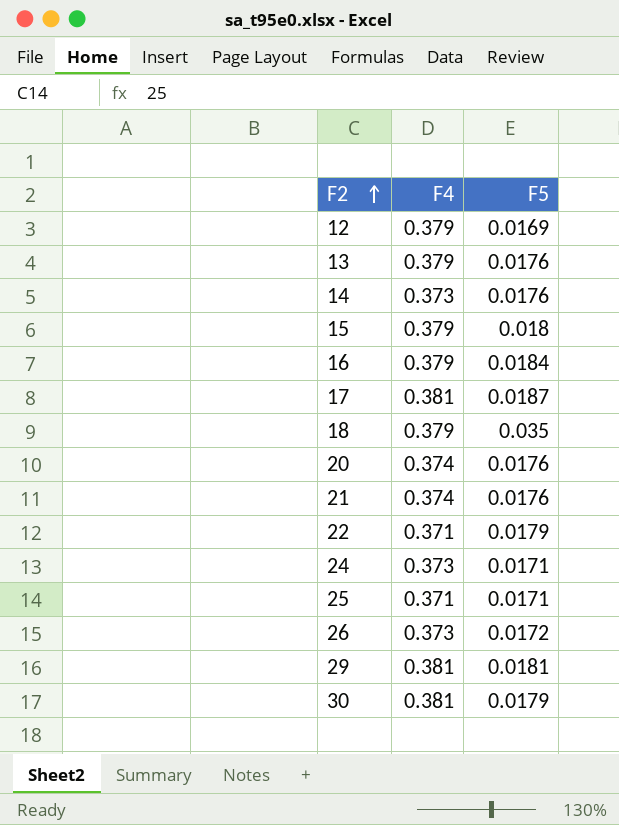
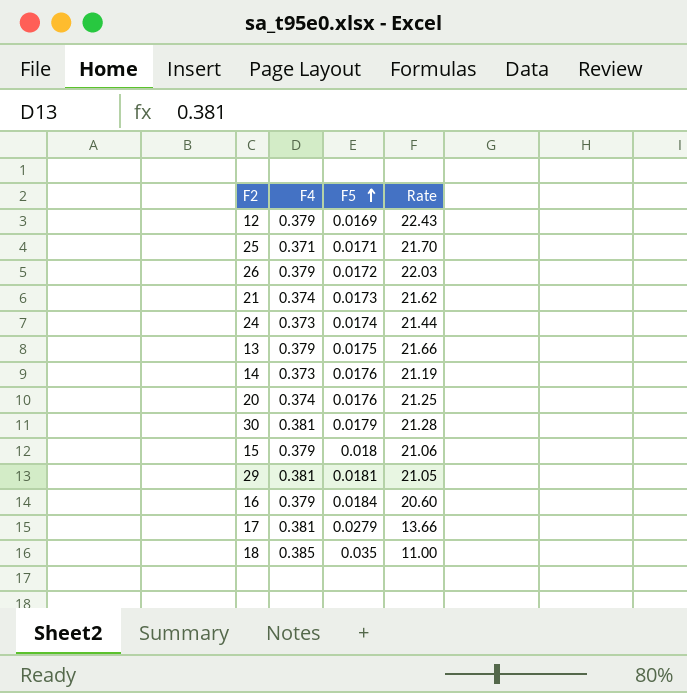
row order: F2 ascending -> F5 ascending
column Rate | formula: none -> [F4] / [F5]
row 22: 0.371 | 0.0179 -> none
26 | F4: 0.373 -> 0.379
21 | F5: 0.0176 -> 0.0173
24 | F5: 0.0171 -> 0.0174
13 | F5: 0.0176 -> 0.0175
17 | F5: 0.0187 -> 0.0279
18 | F4: 0.379 -> 0.385

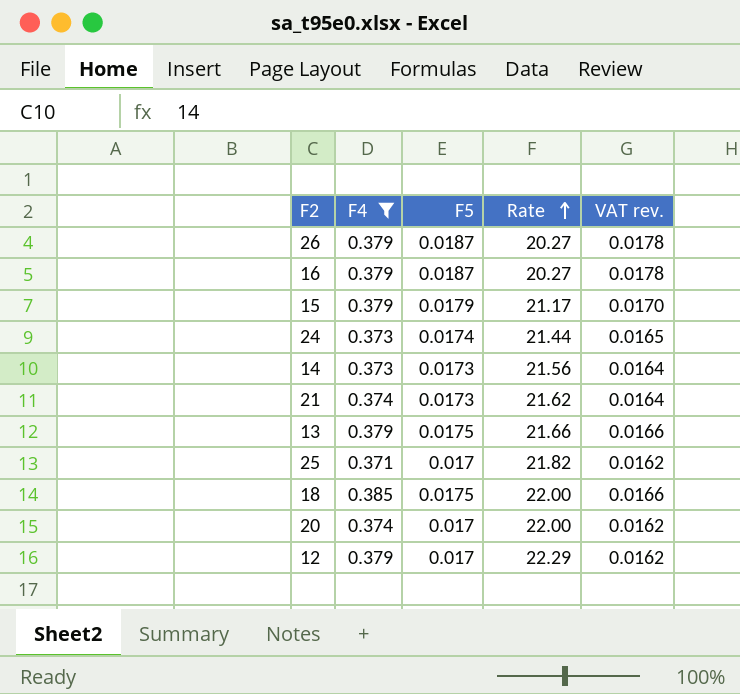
filter: none -> F4 != 0.381
row order: F5 ascending -> Rate ascending
column VAT rev. | formula: none -> [F5] * 0.95
26 | F5: 0.0172 -> 0.0187
26 | Rate: 22.03 -> 20.27
16 | F5: 0.0184 -> 0.0187
16 | Rate: 20.60 -> 20.27
15 | F5: 0.018 -> 0.0179
15 | Rate: 21.06 -> 21.17
14 | F5: 0.0176 -> 0.0173
14 | Rate: 21.19 -> 21.56
25 | F5: 0.0171 -> 0.017
25 | Rate: 21.70 -> 21.82
18 | F5: 0.035 -> 0.0175
18 | Rate: 11.00 -> 22.00
20 | F5: 0.0176 -> 0.017
20 | Rate: 21.25 -> 22.00
12 | F5: 0.0169 -> 0.017
12 | Rate: 22.43 -> 22.29

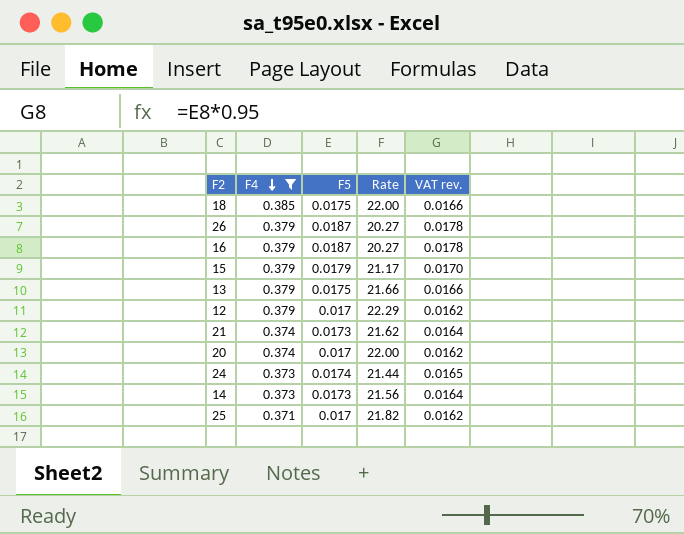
row order: Rate ascending -> F4 descending

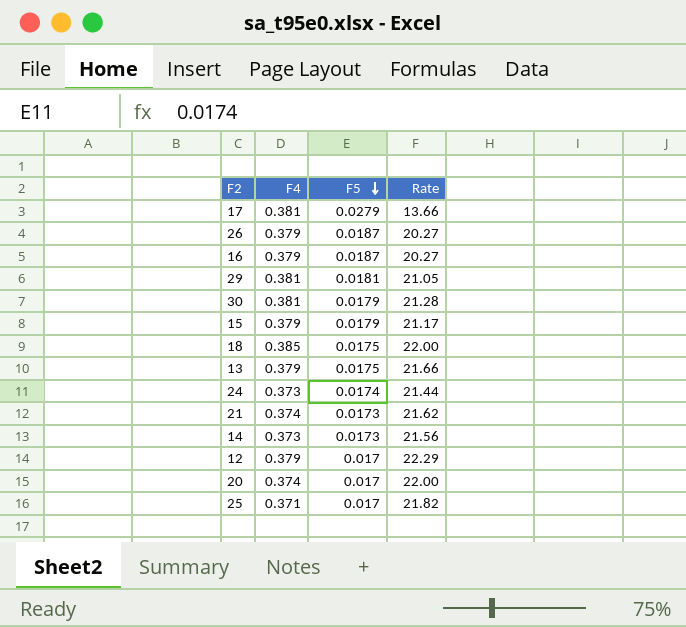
filter: F4 != 0.381 -> none
row order: F4 descending -> F5 descending
column VAT rev. | formula: [F5] * 0.95 -> none

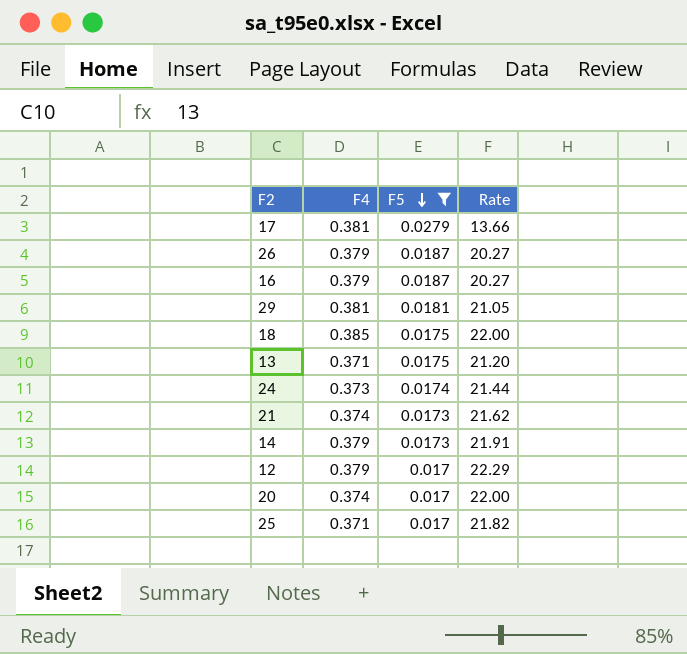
filter: none -> F5 != 0.0179
13 | F4: 0.379 -> 0.371
13 | Rate: 21.66 -> 21.20
14 | F4: 0.373 -> 0.379
14 | Rate: 21.56 -> 21.91

